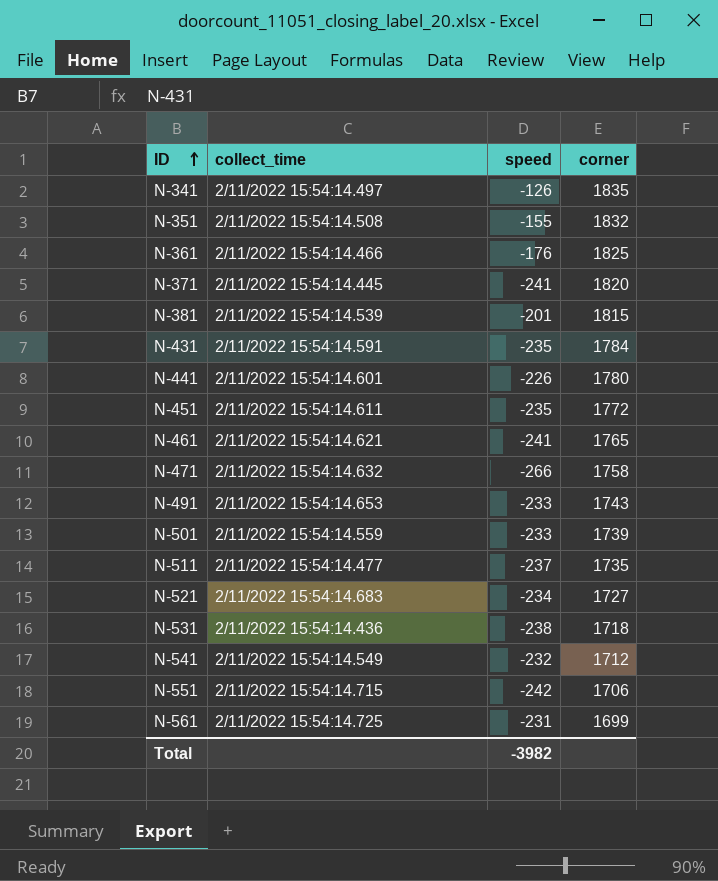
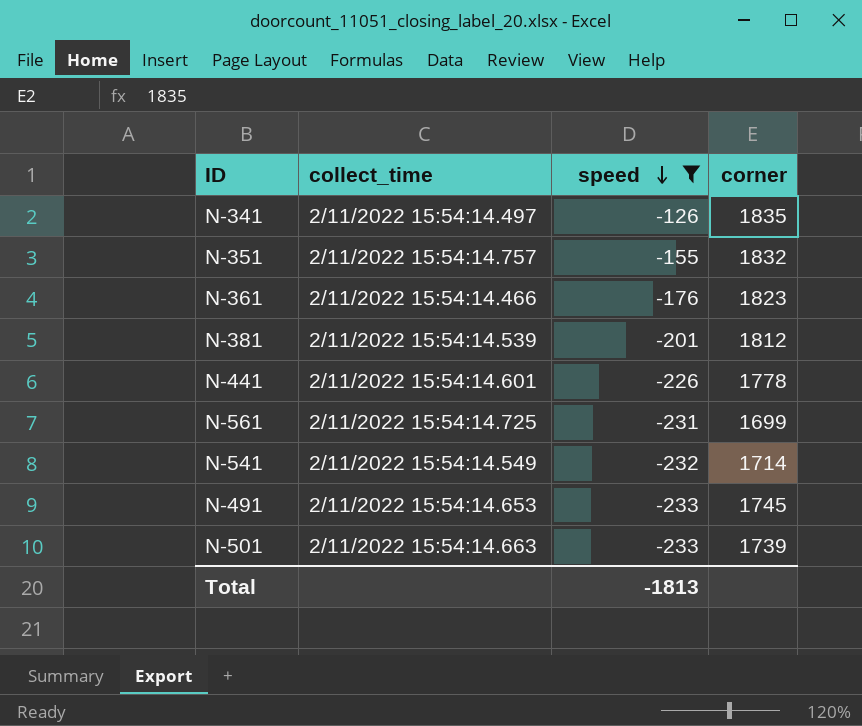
filter: none -> speed >= -233
row order: ID ascending -> speed descending
N-351 | collect_time: 2/11/2022 15:54:14.508 -> 2/11/2022 15:54:14.757
N-361 | corner: 1825 -> 1823
N-381 | corner: 1815 -> 1812
N-441 | corner: 1780 -> 1778
N-541 | corner: 1712 -> 1714
N-491 | corner: 1743 -> 1745
N-501 | collect_time: 2/11/2022 15:54:14.559 -> 2/11/2022 15:54:14.663
Total | speed: -3982 -> -1813

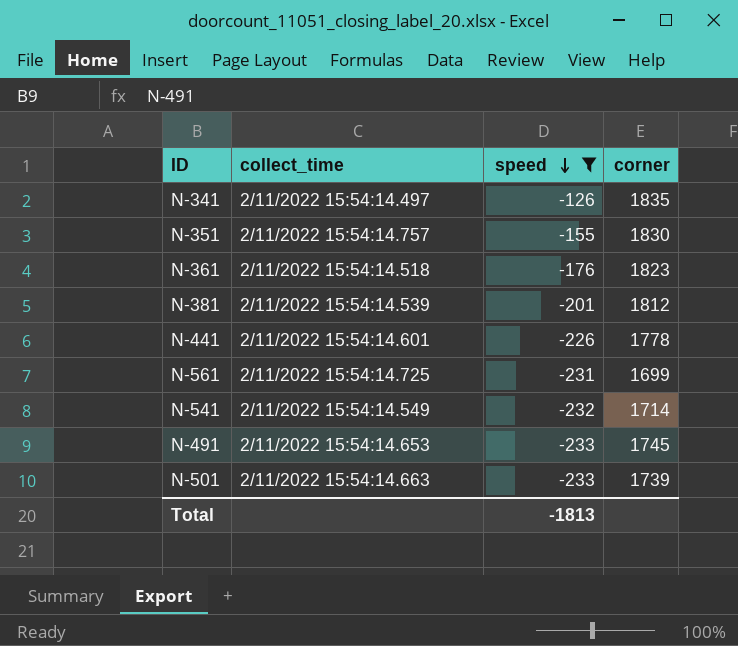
N-351 | corner: 1832 -> 1830
N-361 | collect_time: 2/11/2022 15:54:14.466 -> 2/11/2022 15:54:14.518

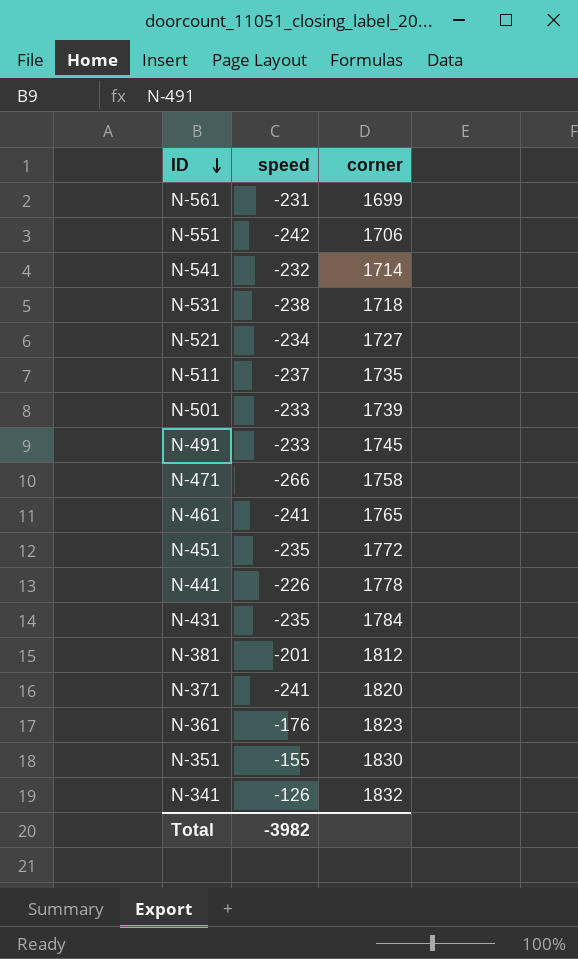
filter: speed >= -233 -> none
row order: speed descending -> ID descending
column collect_time | position: 2 -> none
N-341 | corner: 1835 -> 1832
Total | speed: -1813 -> -3982

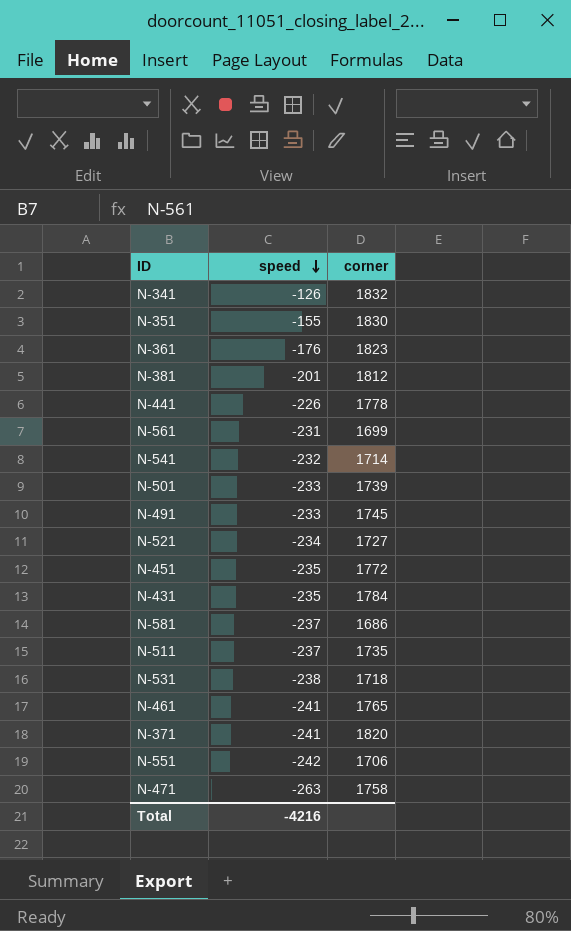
row order: ID descending -> speed descending
row N-581: none -> -237 | 1686
N-471 | speed: -266 -> -263
Total | speed: -3982 -> -4216

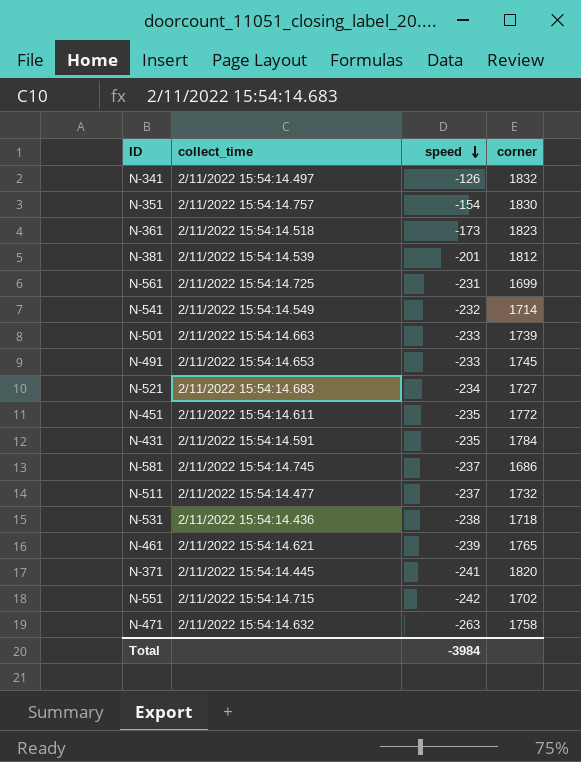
column collect_time | position: none -> 2
row N-441: -226 | 1778 -> none
N-351 | speed: -155 -> -154
N-361 | speed: -176 -> -173
N-511 | corner: 1735 -> 1732
N-461 | speed: -241 -> -239
N-551 | corner: 1706 -> 1702
Total | speed: -4216 -> -3984

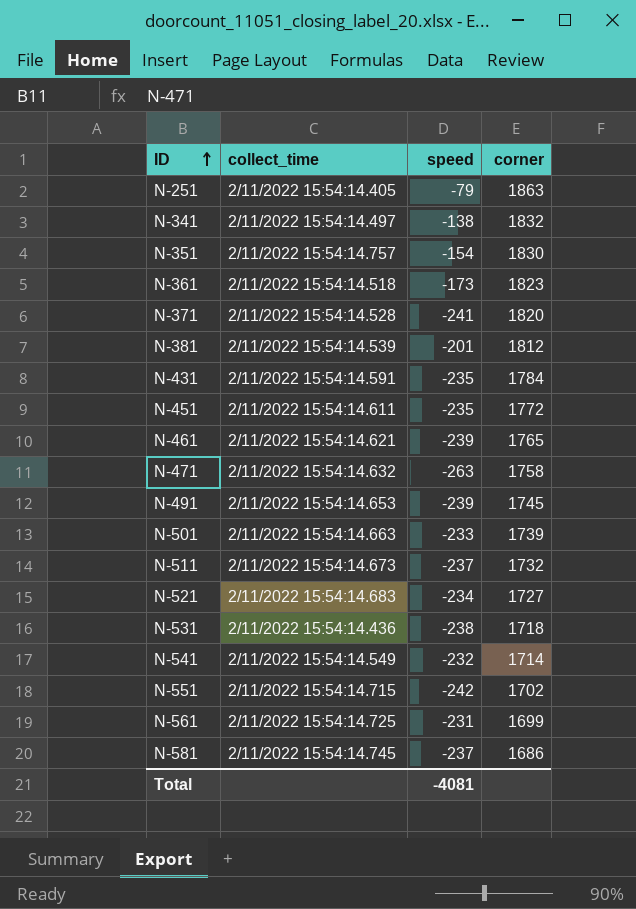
row order: speed descending -> ID ascending
row N-251: none -> 2/11/2022 15:54:14.405 | -79 | 1863
N-341 | speed: -126 -> -138
N-371 | collect_time: 2/11/2022 15:54:14.445 -> 2/11/2022 15:54:14.528
N-491 | speed: -233 -> -239
N-511 | collect_time: 2/11/2022 15:54:14.477 -> 2/11/2022 15:54:14.673
Total | speed: -3984 -> -4081

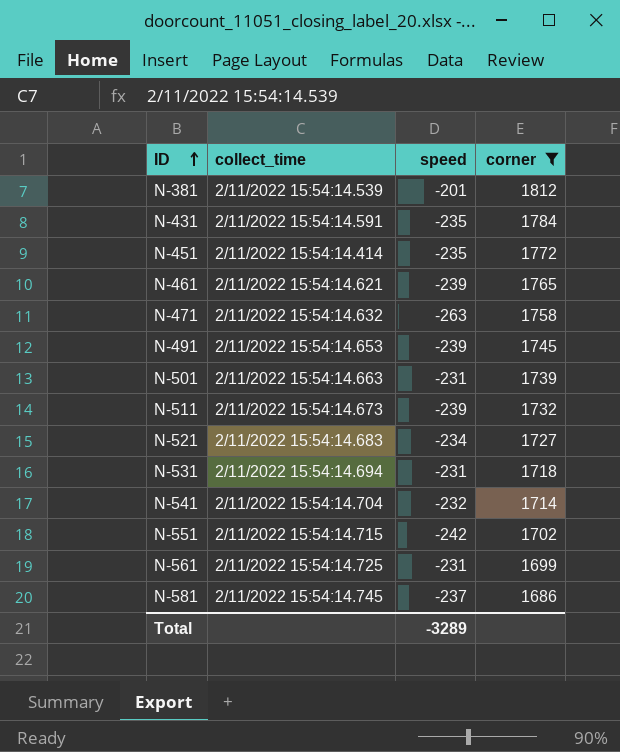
filter: none -> corner <= 1812
N-451 | collect_time: 2/11/2022 15:54:14.611 -> 2/11/2022 15:54:14.414
N-501 | speed: -233 -> -231
N-511 | speed: -237 -> -239
N-531 | collect_time: 2/11/2022 15:54:14.436 -> 2/11/2022 15:54:14.694
N-531 | speed: -238 -> -231
N-541 | collect_time: 2/11/2022 15:54:14.549 -> 2/11/2022 15:54:14.704
Total | speed: -4081 -> -3289

